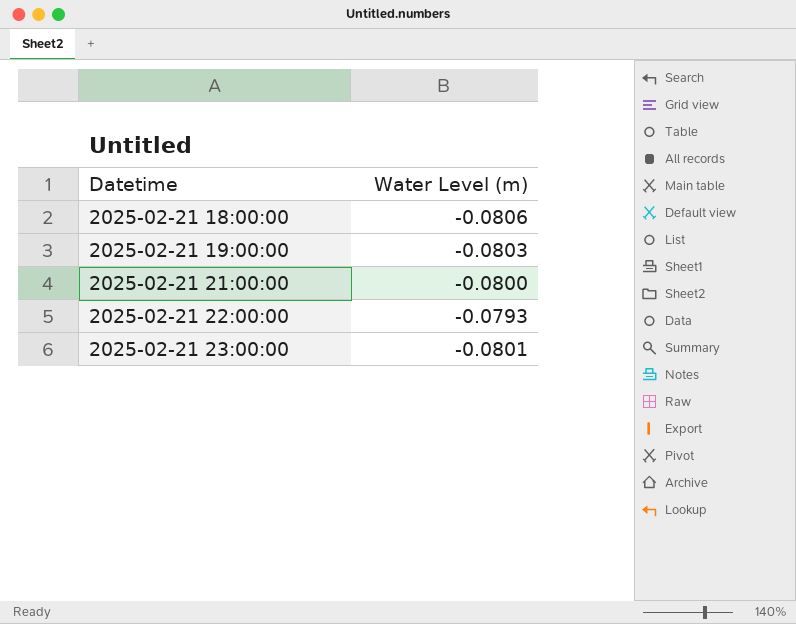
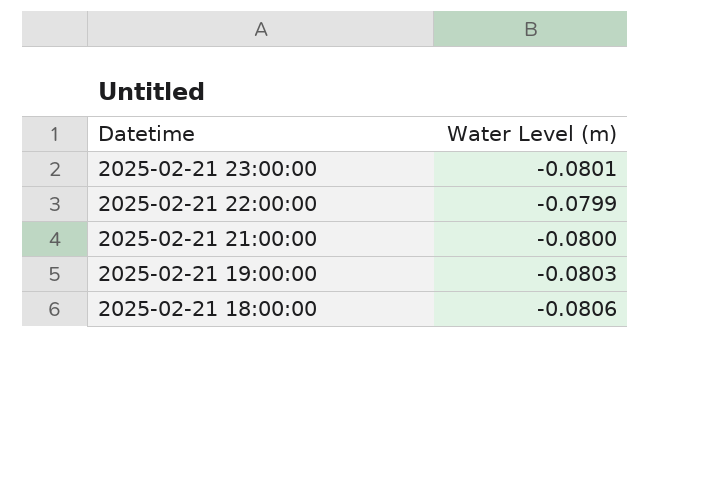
row order: Datetime ascending -> Datetime descending
2025-02-21 22:00:00 | Water Level (m): -0.0793 -> -0.0799

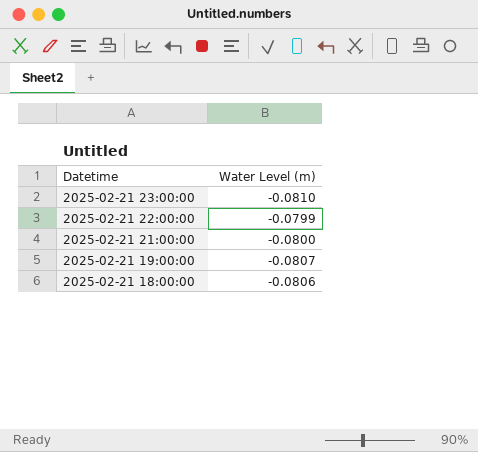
2025-02-21 23:00:00 | Water Level (m): -0.0801 -> -0.0810
2025-02-21 19:00:00 | Water Level (m): -0.0803 -> -0.0807

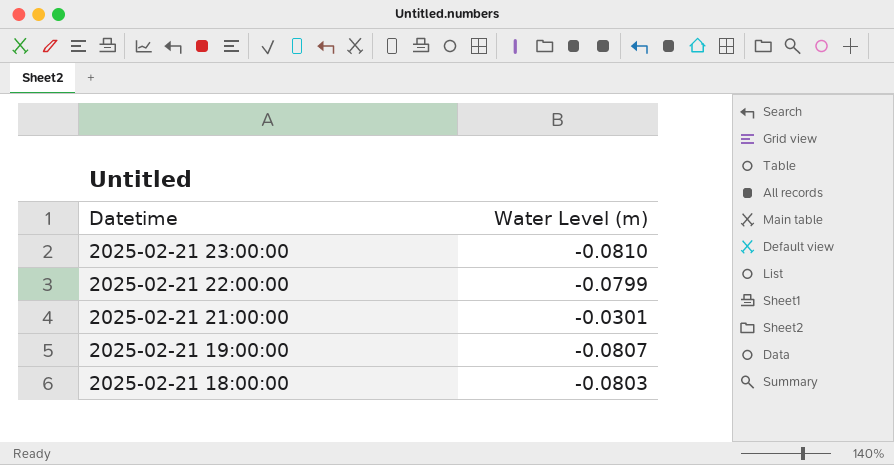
2025-02-21 21:00:00 | Water Level (m): -0.0800 -> -0.0301
2025-02-21 18:00:00 | Water Level (m): -0.0806 -> -0.0803

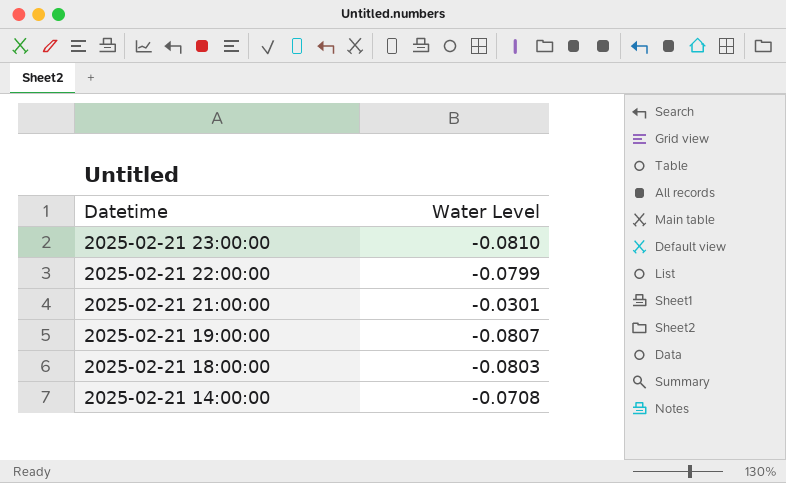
column name: Water Level (m) -> Water Level
row 2025-02-21 14:00:00: none -> -0.0708

